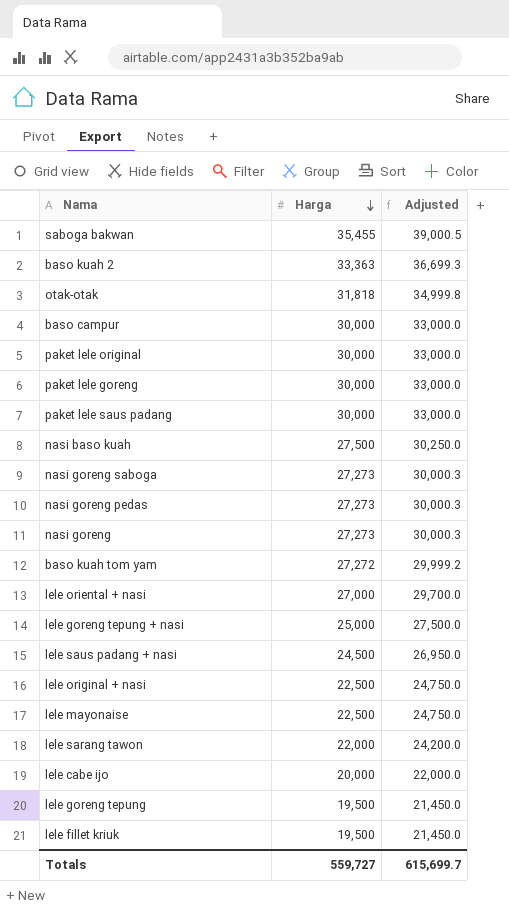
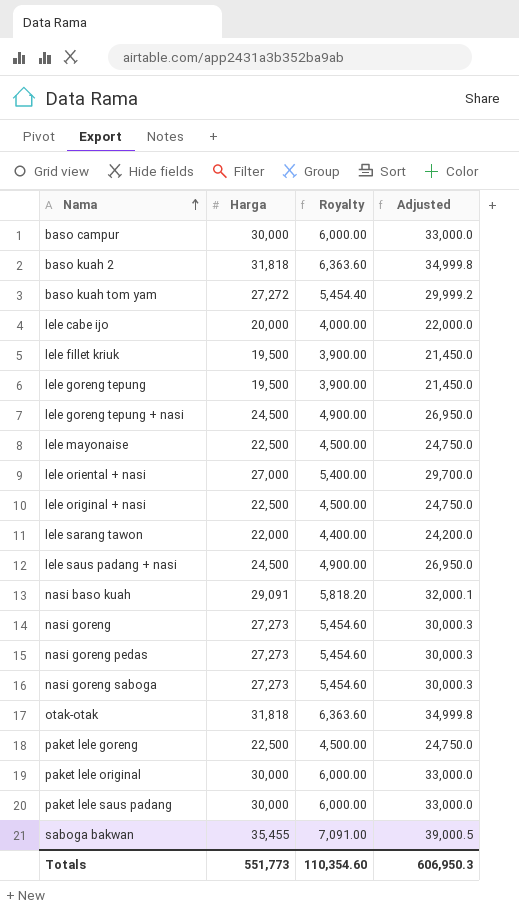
row order: Harga descending -> Nama ascending
column Royalty | formula: none -> [Harga] * 0.2
baso kuah 2 | Harga: 33,363 -> 31,818
baso kuah 2 | Adjusted: 36,699.3 -> 34,999.8
lele goreng tepung + nasi | Harga: 25,000 -> 24,500
lele goreng tepung + nasi | Adjusted: 27,500.0 -> 26,950.0
nasi baso kuah | Harga: 27,500 -> 29,091
nasi baso kuah | Adjusted: 30,250.0 -> 32,000.1
paket lele goreng | Harga: 30,000 -> 22,500
paket lele goreng | Adjusted: 33,000.0 -> 24,750.0
Totals | Harga: 559,727 -> 551,773
Totals | Adjusted: 615,699.7 -> 606,950.3

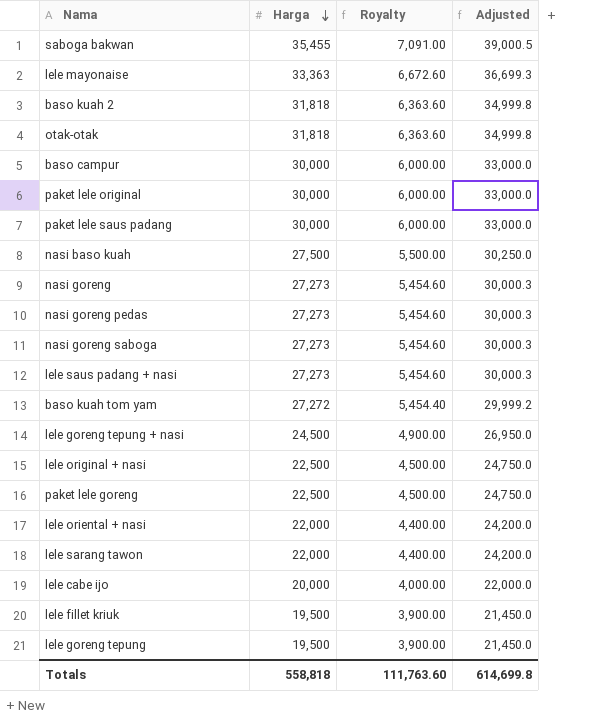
row order: Nama ascending -> Harga descending
lele mayonaise | Harga: 22,500 -> 33,363
lele mayonaise | Royalty: 4,500.00 -> 6,672.60
lele mayonaise | Adjusted: 24,750.0 -> 36,699.3
nasi baso kuah | Harga: 29,091 -> 27,500
nasi baso kuah | Royalty: 5,818.20 -> 5,500.00
nasi baso kuah | Adjusted: 32,000.1 -> 30,250.0
lele saus padang + nasi | Harga: 24,500 -> 27,273
lele saus padang + nasi | Royalty: 4,900.00 -> 5,454.60
lele saus padang + nasi | Adjusted: 26,950.0 -> 30,000.3
lele oriental + nasi | Harga: 27,000 -> 22,000
lele oriental + nasi | Royalty: 5,400.00 -> 4,400.00
lele oriental + nasi | Adjusted: 29,700.0 -> 24,200.0
Totals | Harga: 551,773 -> 558,818
Totals | Royalty: 110,354.60 -> 111,763.60
Totals | Adjusted: 606,950.3 -> 614,699.8

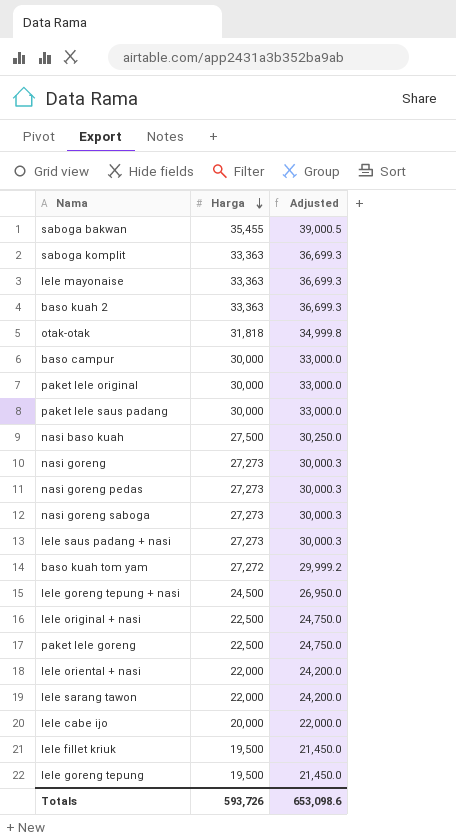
column Royalty | formula: [Harga] * 0.2 -> none
row saboga komplit: none -> 33,363 | 36,699.3
baso kuah 2 | Harga: 31,818 -> 33,363
baso kuah 2 | Adjusted: 34,999.8 -> 36,699.3
Totals | Harga: 558,818 -> 593,726
Totals | Adjusted: 614,699.8 -> 653,098.6

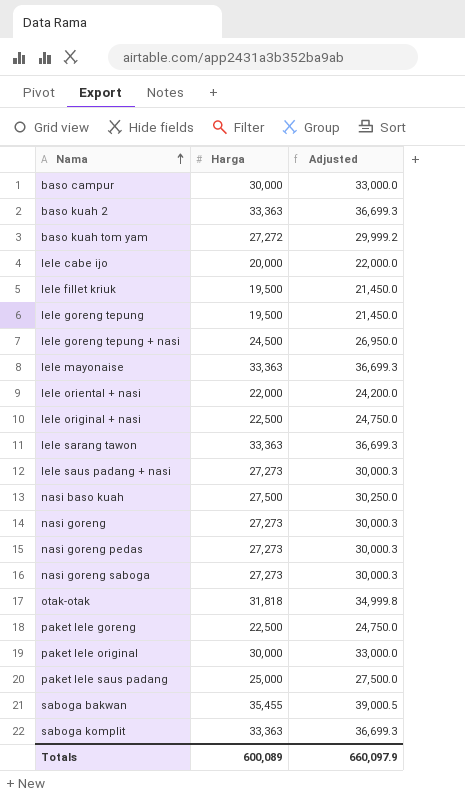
row order: Harga descending -> Nama ascending
lele sarang tawon | Harga: 22,000 -> 33,363
lele sarang tawon | Adjusted: 24,200.0 -> 36,699.3
paket lele saus padang | Harga: 30,000 -> 25,000
paket lele saus padang | Adjusted: 33,000.0 -> 27,500.0
Totals | Harga: 593,726 -> 600,089
Totals | Adjusted: 653,098.6 -> 660,097.9

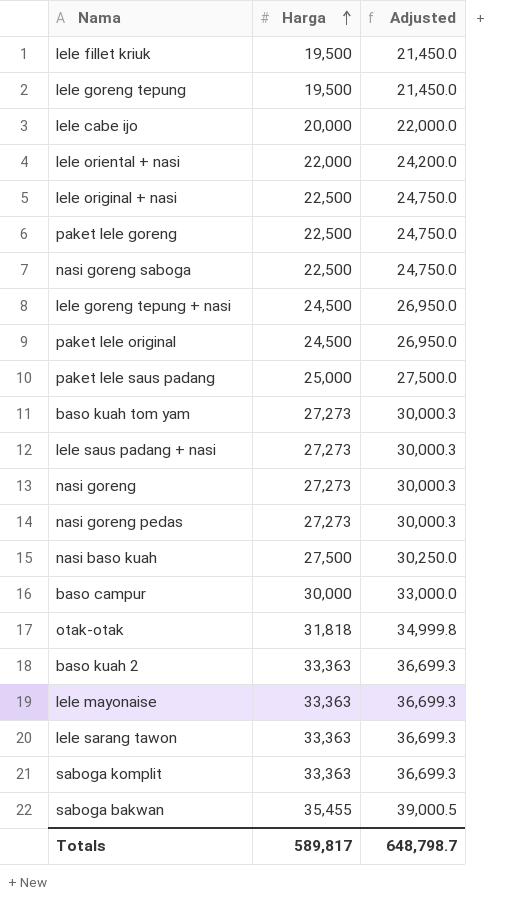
row order: Nama ascending -> Harga ascending
nasi goreng saboga | Harga: 27,273 -> 22,500
nasi goreng saboga | Adjusted: 30,000.3 -> 24,750.0
paket lele original | Harga: 30,000 -> 24,500
paket lele original | Adjusted: 33,000.0 -> 26,950.0
baso kuah tom yam | Harga: 27,272 -> 27,273
baso kuah tom yam | Adjusted: 29,999.2 -> 30,000.3
Totals | Harga: 600,089 -> 589,817
Totals | Adjusted: 660,097.9 -> 648,798.7

